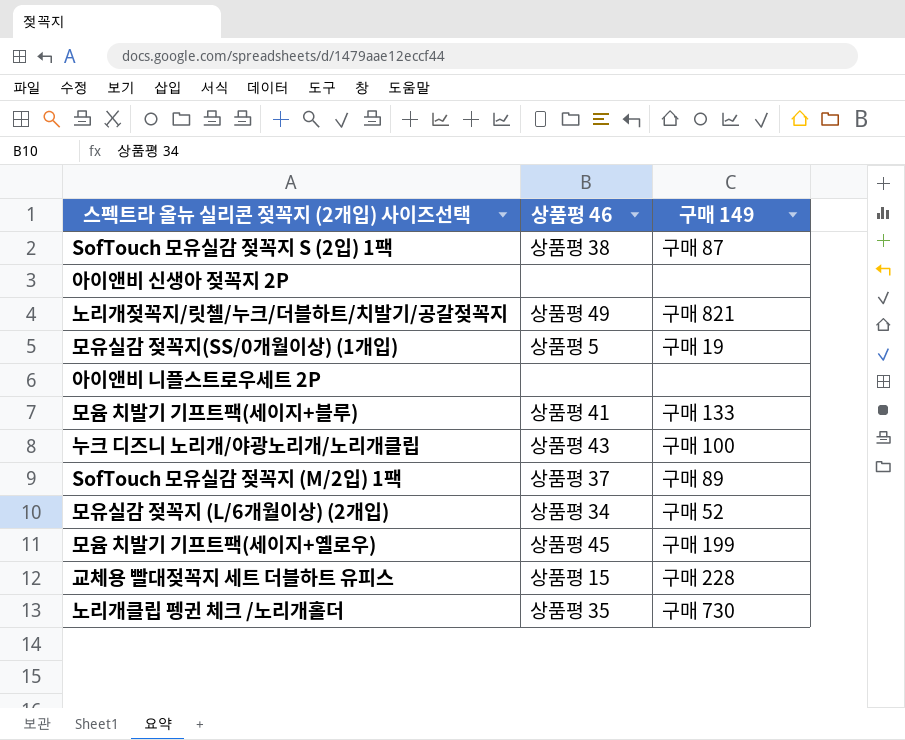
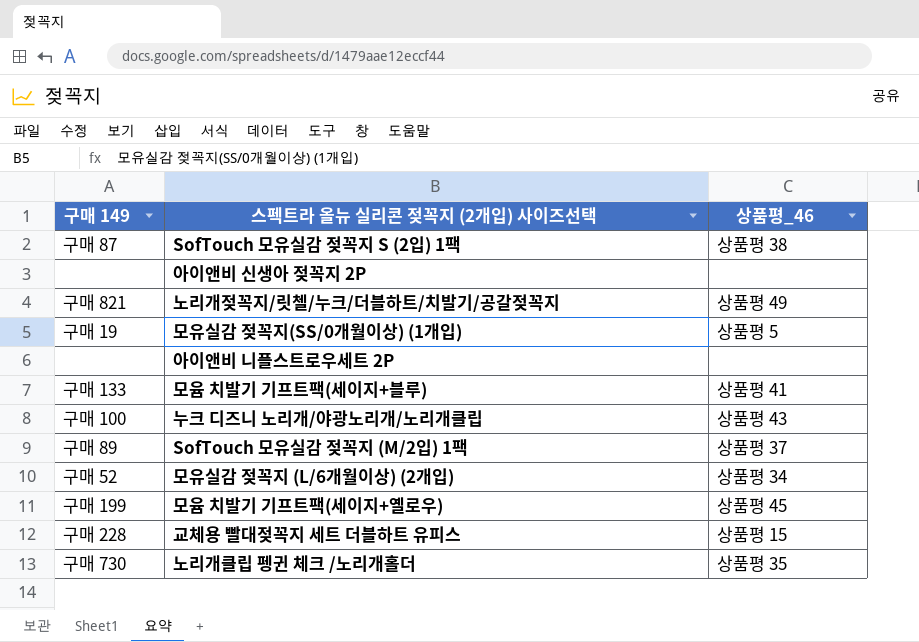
column 구매 149 | position: 3 -> 1
column name: 상품평 46 -> 상품평_46

